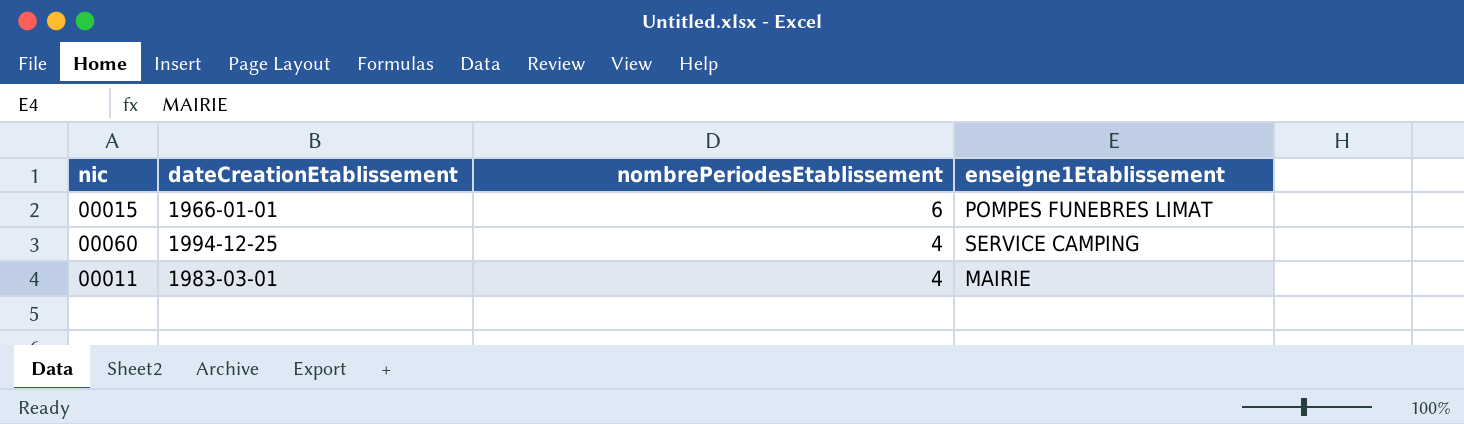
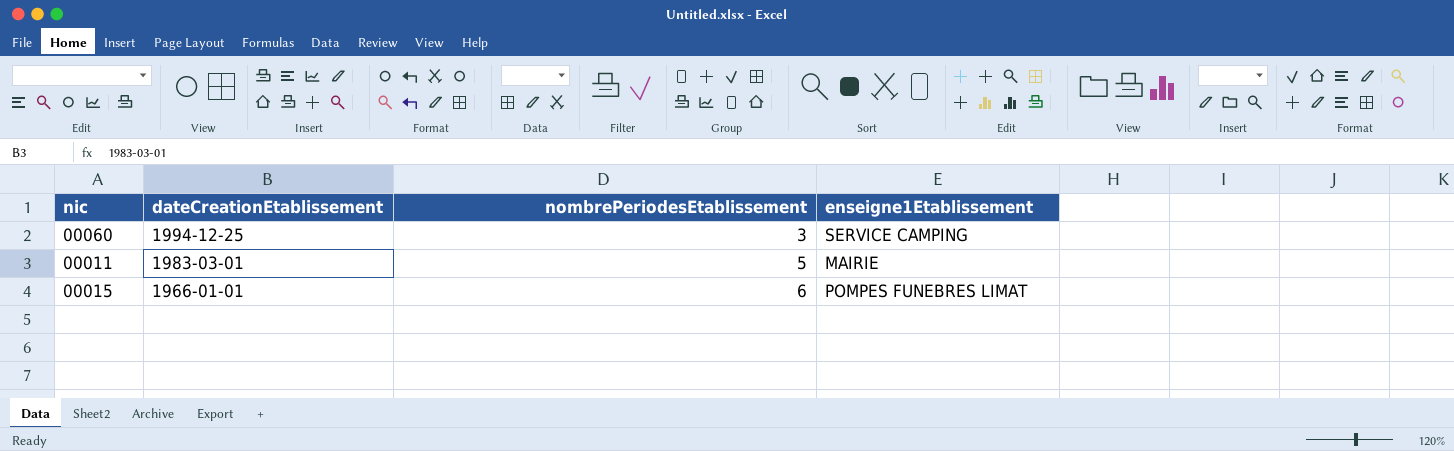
row order: nombrePeriodesEtablissement descending -> dateCreationEtablissement descending
00060 | nombrePeriodesEtablissement: 4 -> 3
00011 | nombrePeriodesEtablissement: 4 -> 5

